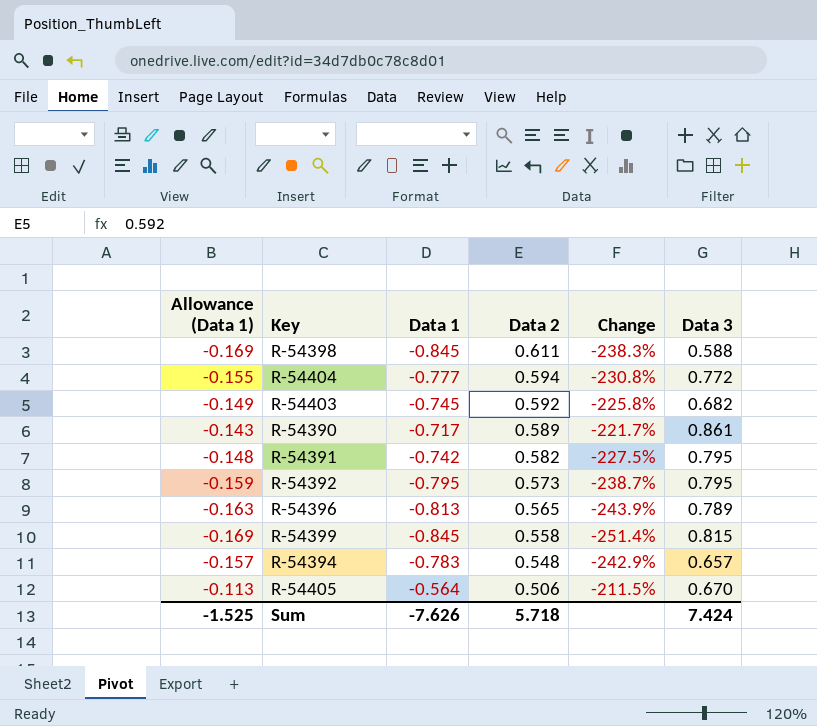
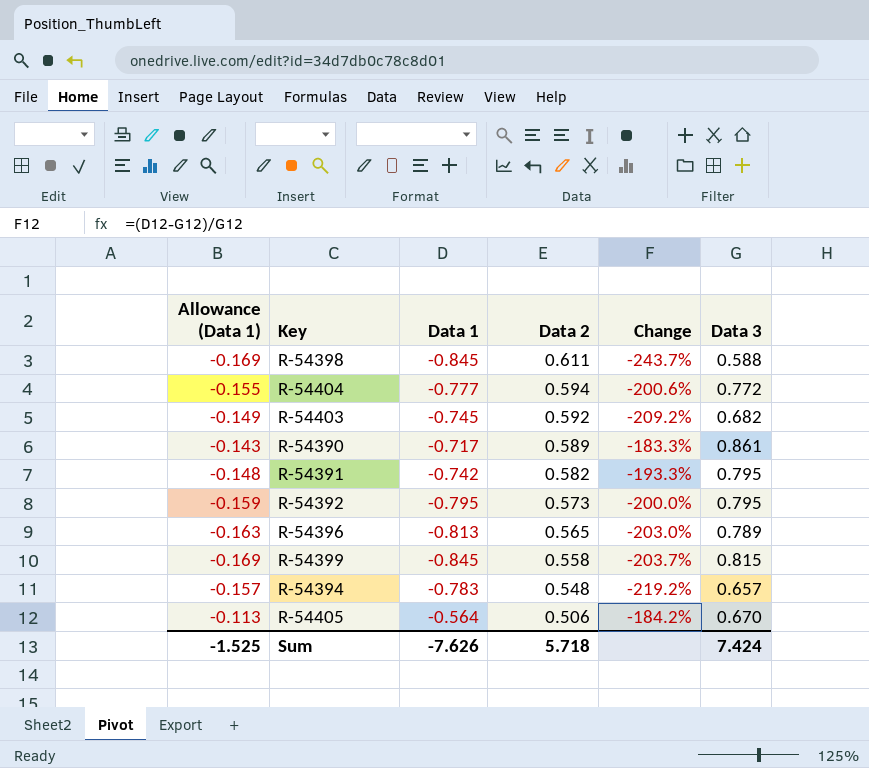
column Change | formula: ([Data 1] - [Data 2]) / [Data 2] -> ([Data 1] - [Data 3]) / [Data 3]

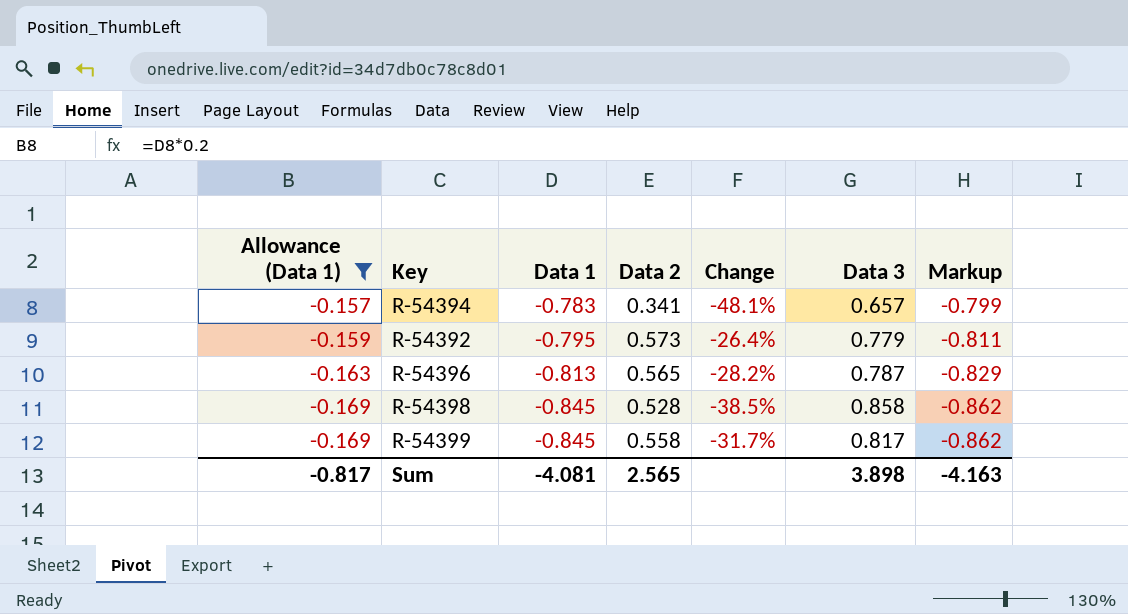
filter: none -> Allowance (Data 1) <= -0.157
row order: Data 2 descending -> Allowance (Data 1) descending
column Change | formula: ([Data 1] - [Data 3]) / [Data 3] -> ([Data 2] - [Data 3]) / [Data 3]
column Markup | formula: none -> [Data 1] * 1.02
R-54394 | Data 2: 0.548 -> 0.341
R-54392 | Data 3: 0.795 -> 0.779
R-54396 | Data 3: 0.789 -> 0.787
R-54398 | Data 2: 0.611 -> 0.528
R-54398 | Data 3: 0.588 -> 0.858
R-54399 | Data 3: 0.815 -> 0.817
Sum | Allowance (Data 1): -1.525 -> -0.817
Sum | Data 1: -7.626 -> -4.081
Sum | Data 2: 5.718 -> 2.565
Sum | Data 3: 7.424 -> 3.898

